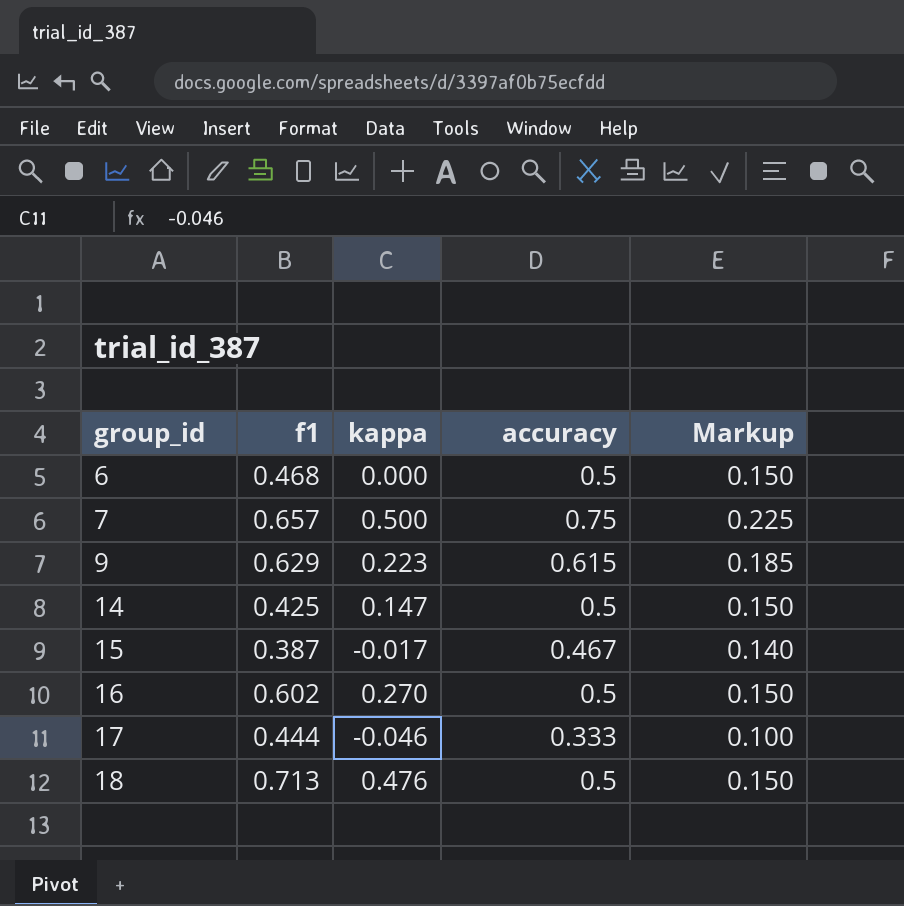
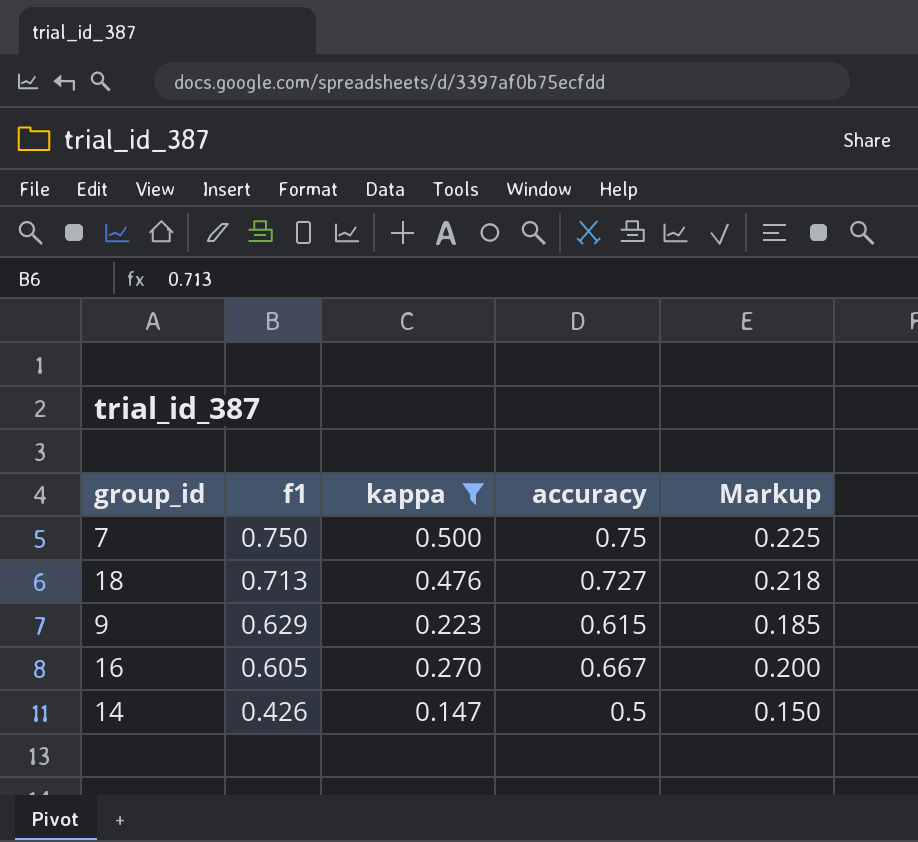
filter: none -> kappa >= 0.147
row order: group_id ascending -> f1 descending
7 | f1: 0.657 -> 0.750
18 | accuracy: 0.5 -> 0.727
18 | Markup: 0.150 -> 0.218
16 | f1: 0.602 -> 0.605
16 | accuracy: 0.5 -> 0.667
16 | Markup: 0.150 -> 0.200
14 | f1: 0.425 -> 0.426

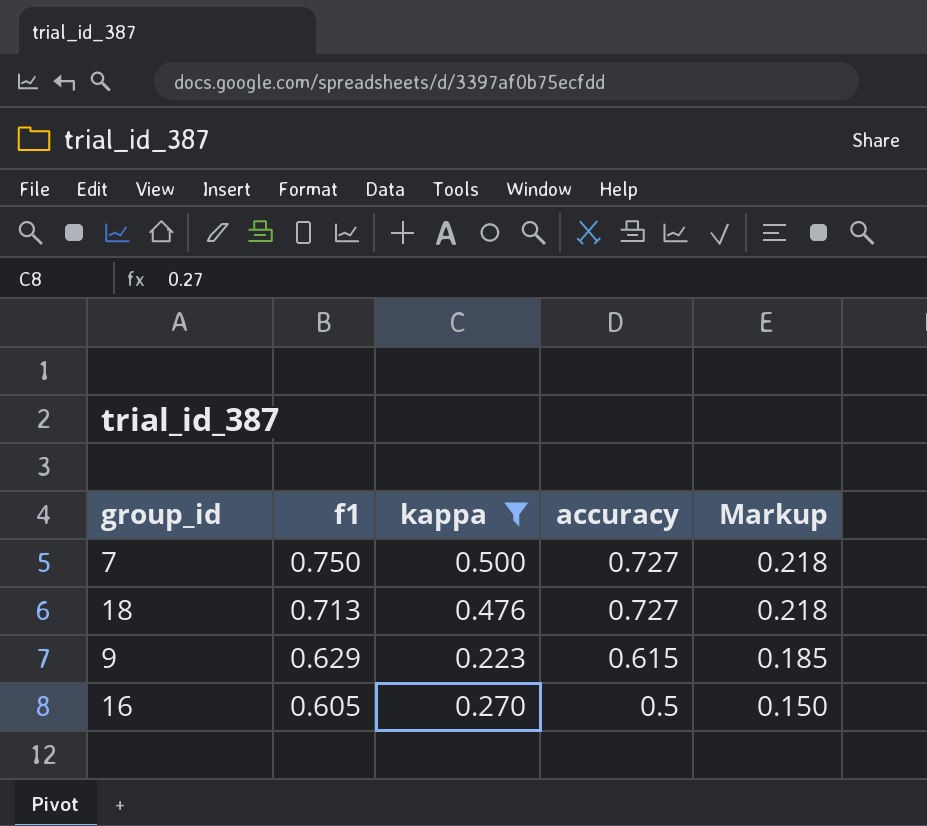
row 14: 0.426 | 0.147 | 0.5 | 0.150 -> none
7 | accuracy: 0.75 -> 0.727
7 | Markup: 0.225 -> 0.218
16 | accuracy: 0.667 -> 0.5
16 | Markup: 0.200 -> 0.150

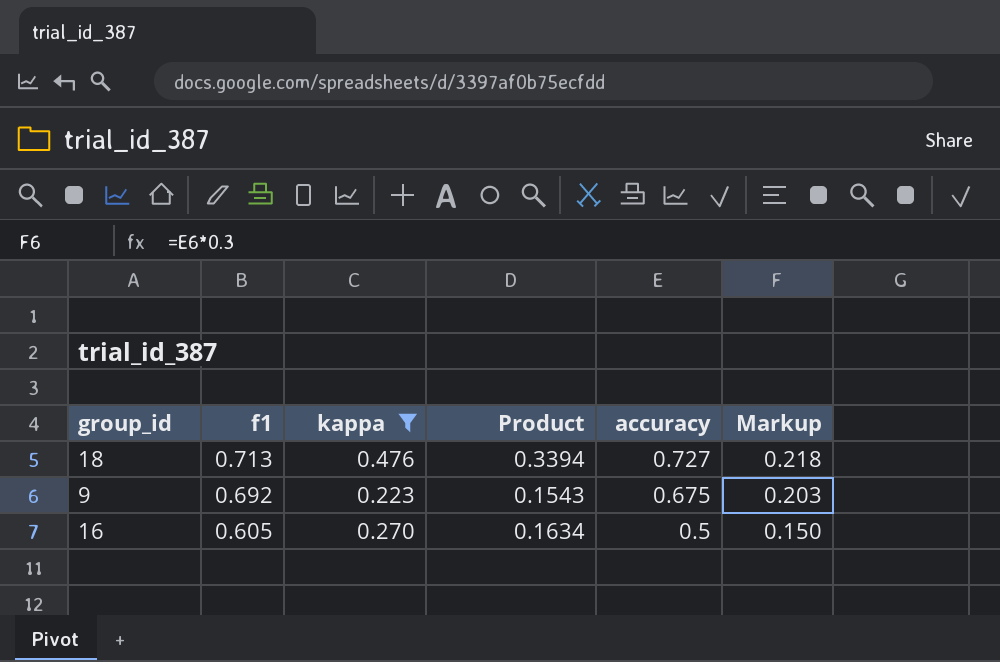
column Product | formula: none -> [f1] * [kappa]
row 7: 0.750 | 0.500 | 0.727 | 0.218 -> none
9 | f1: 0.629 -> 0.692
9 | accuracy: 0.615 -> 0.675
9 | Markup: 0.185 -> 0.203

